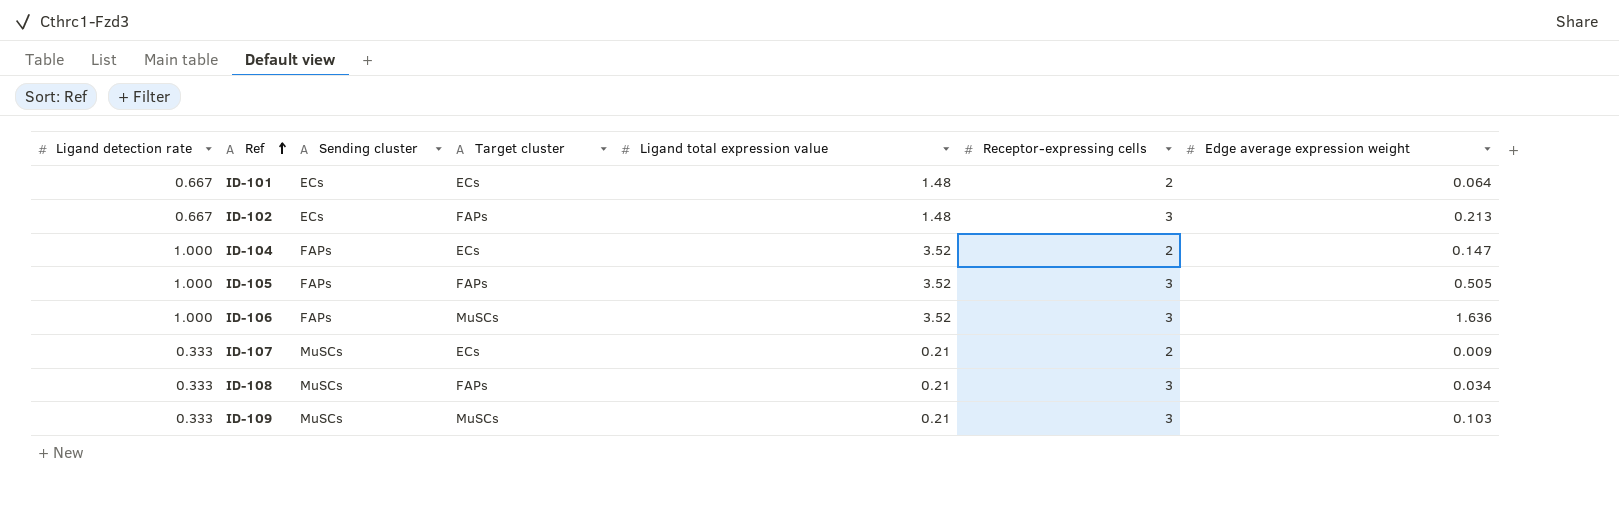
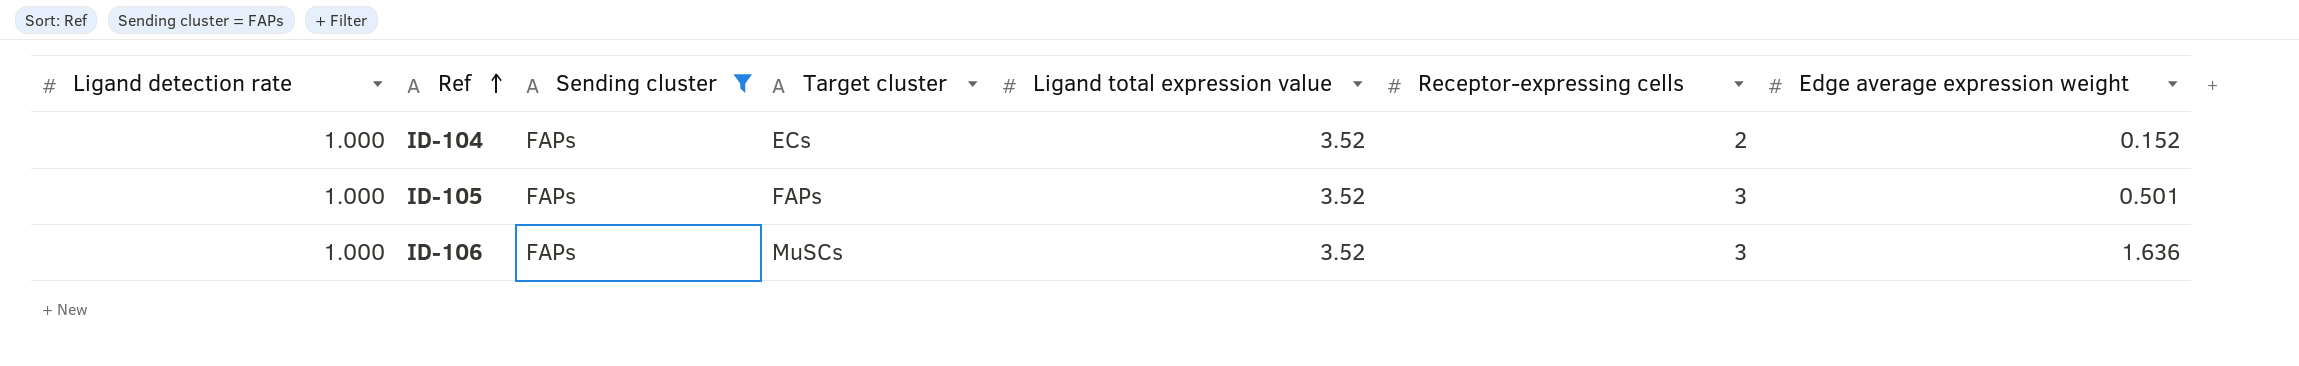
filter: none -> Sending cluster = FAPs
ID-104 | Edge average expression weight: 0.147 -> 0.152
ID-105 | Edge average expression weight: 0.505 -> 0.501

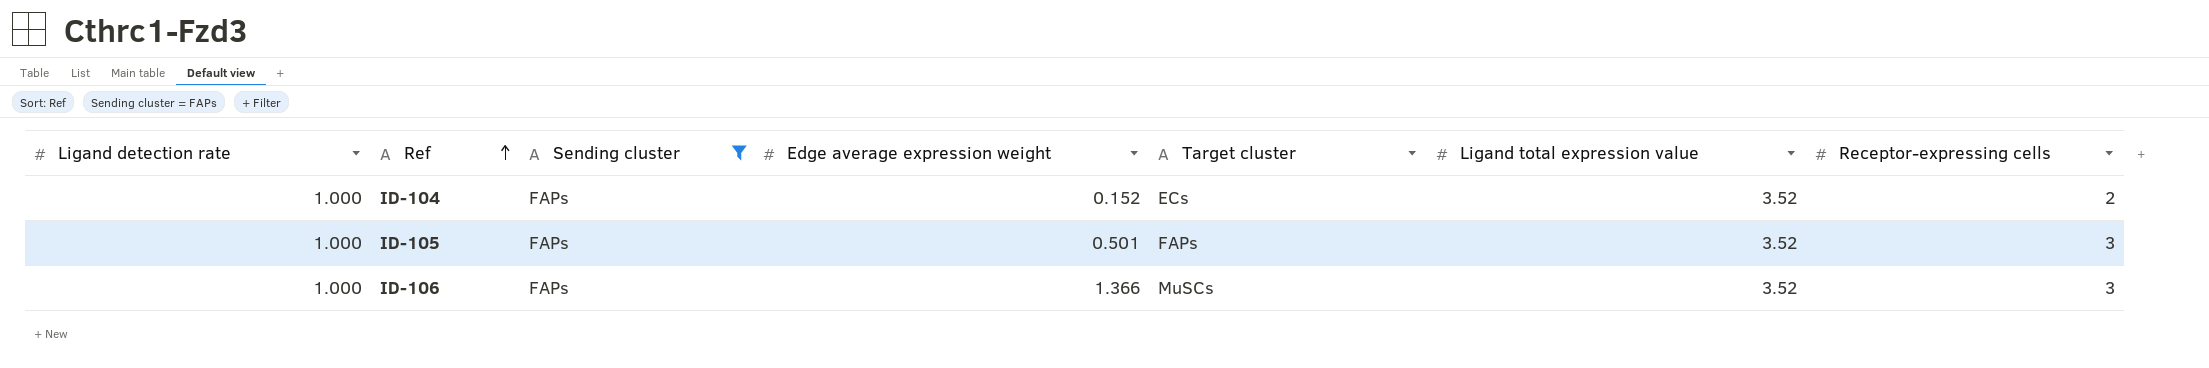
column Edge average expression weight | position: 7 -> 4
ID-106 | Edge average expression weight: 1.636 -> 1.366

